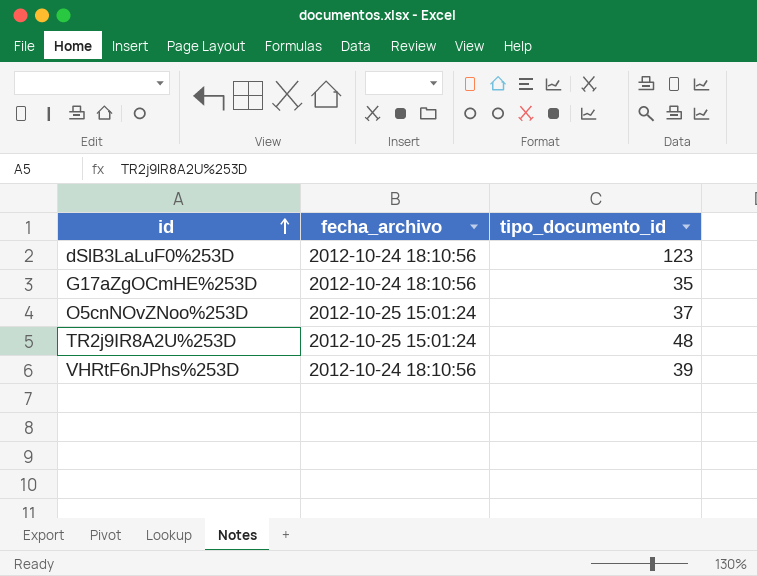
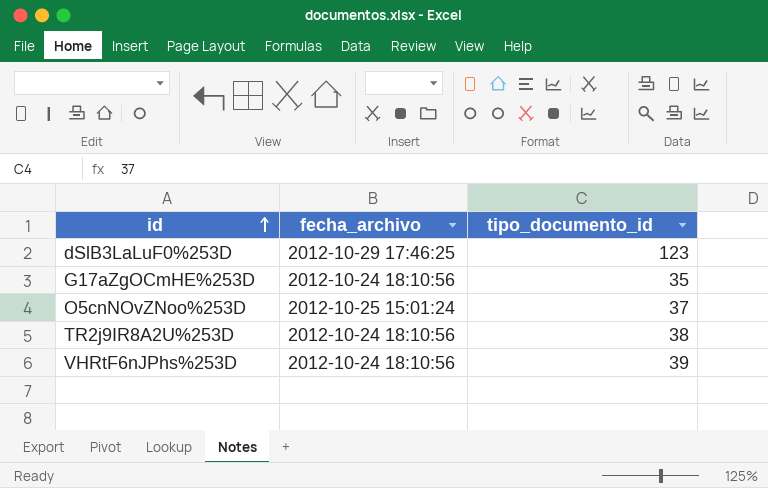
dSlB3LaLuF0%253D | fecha_archivo: 2012-10-24 18:10:56 -> 2012-10-29 17:46:25
TR2j9IR8A2U%253D | fecha_archivo: 2012-10-25 15:01:24 -> 2012-10-24 18:10:56
TR2j9IR8A2U%253D | tipo_documento_id: 48 -> 38

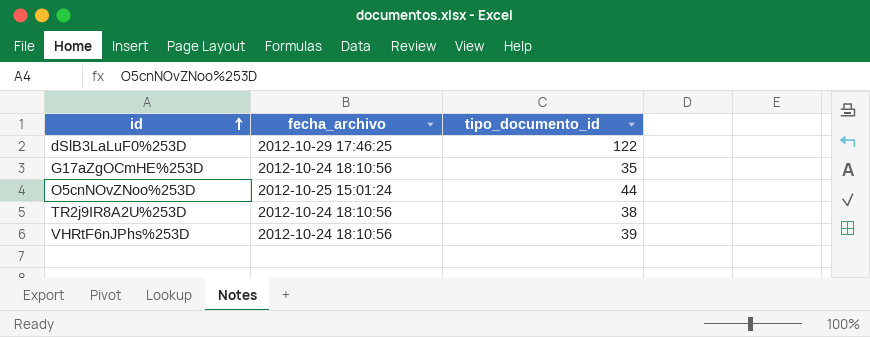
dSlB3LaLuF0%253D | tipo_documento_id: 123 -> 122
O5cnNOvZNoo%253D | tipo_documento_id: 37 -> 44

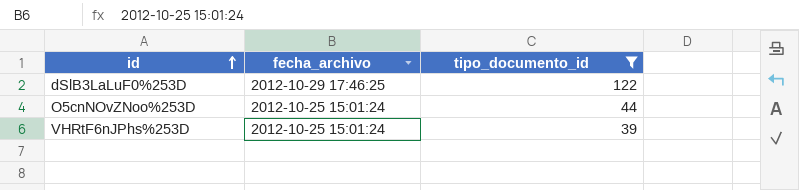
filter: none -> tipo_documento_id >= 39
VHRtF6nJPhs%253D | fecha_archivo: 2012-10-24 18:10:56 -> 2012-10-25 15:01:24

